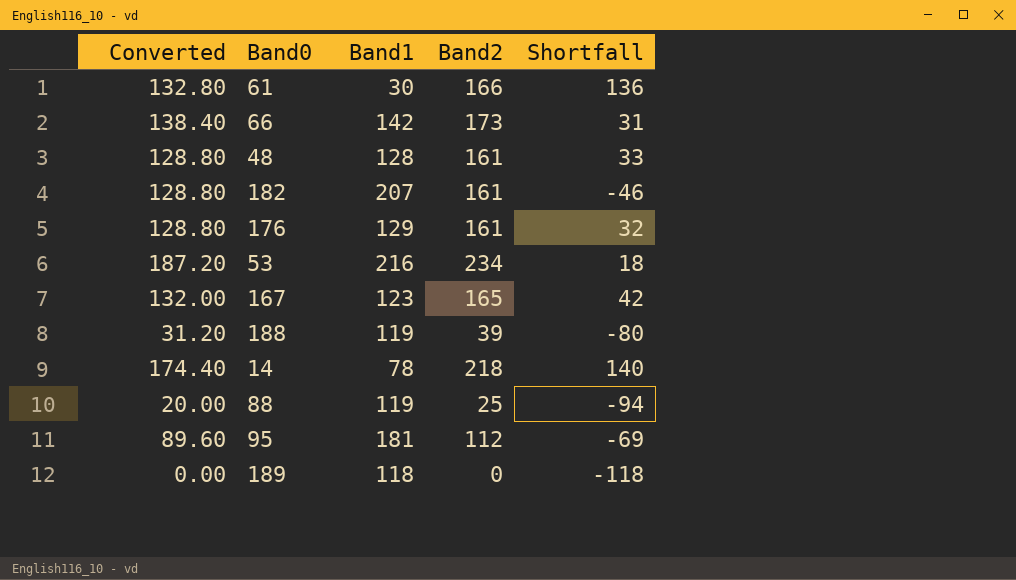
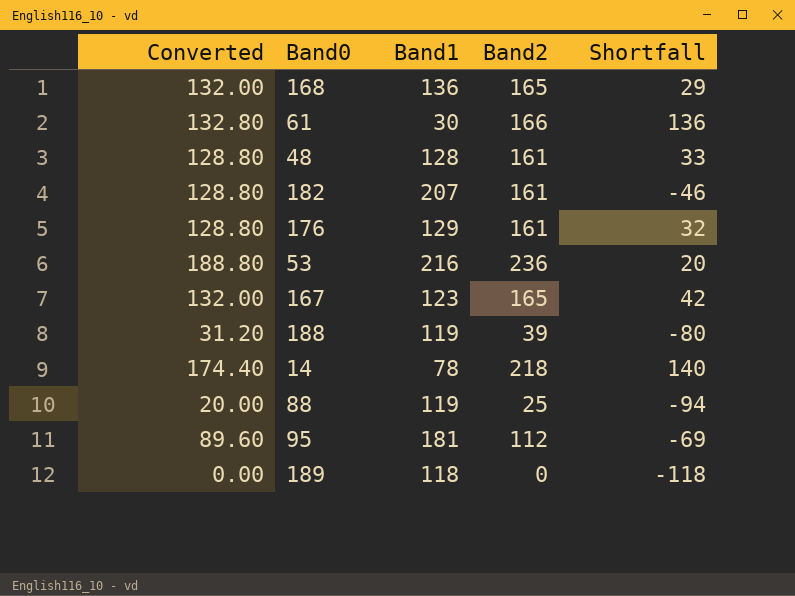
row 66: 138.40 | 142 | 173 | 31 -> none
row 168: none -> 132.00 | 136 | 165 | 29
53 | Converted: 187.20 -> 188.80
53 | Band2: 234 -> 236
53 | Shortfall: 18 -> 20

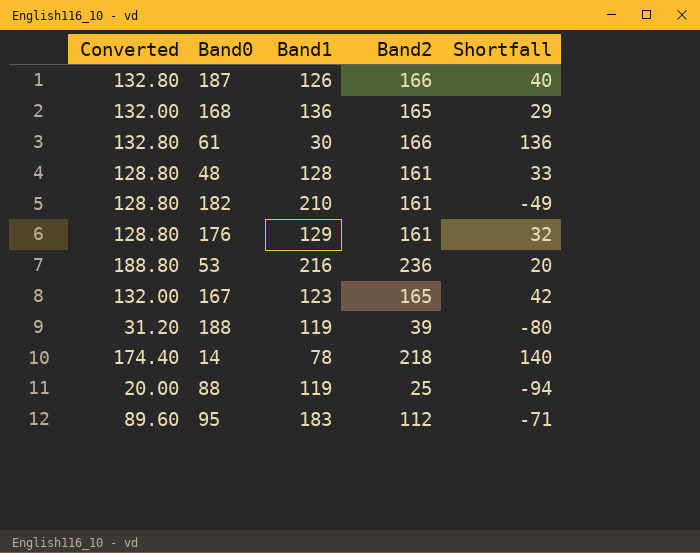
row 189: 0.00 | 118 | 0 | -118 -> none
row 187: none -> 132.80 | 126 | 166 | 40
182 | Band1: 207 -> 210
182 | Shortfall: -46 -> -49
95 | Band1: 181 -> 183
95 | Shortfall: -69 -> -71

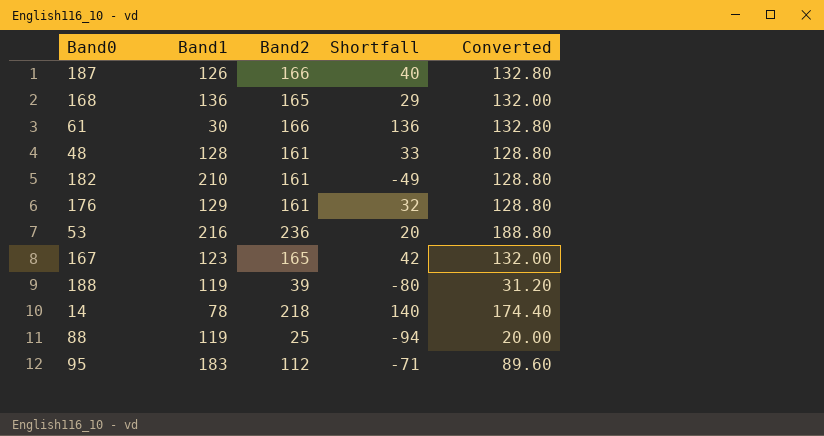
column Converted | position: 1 -> 5

